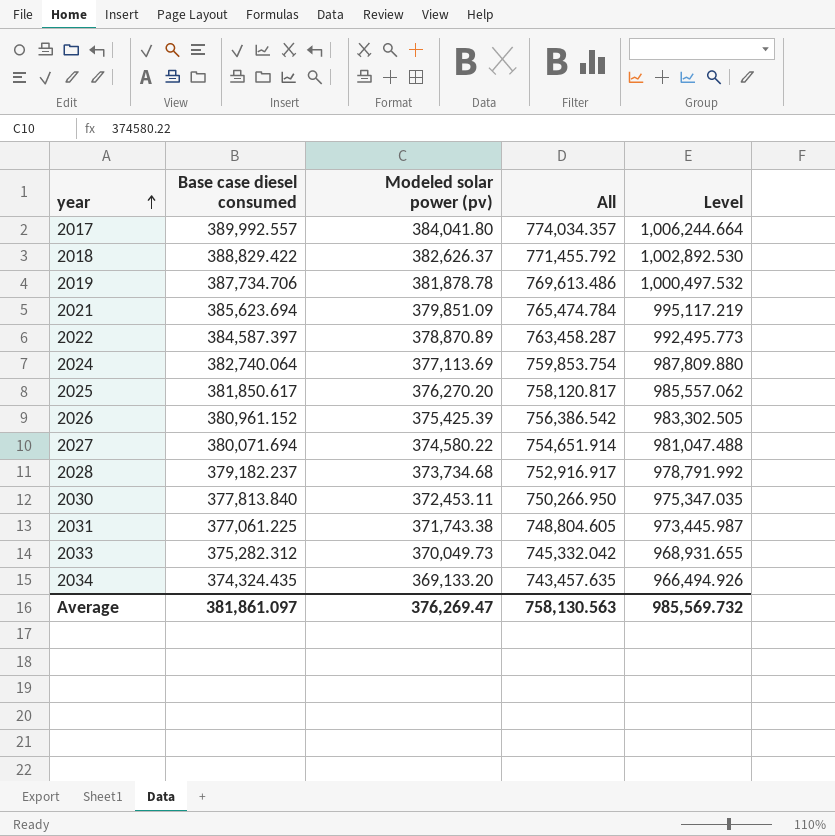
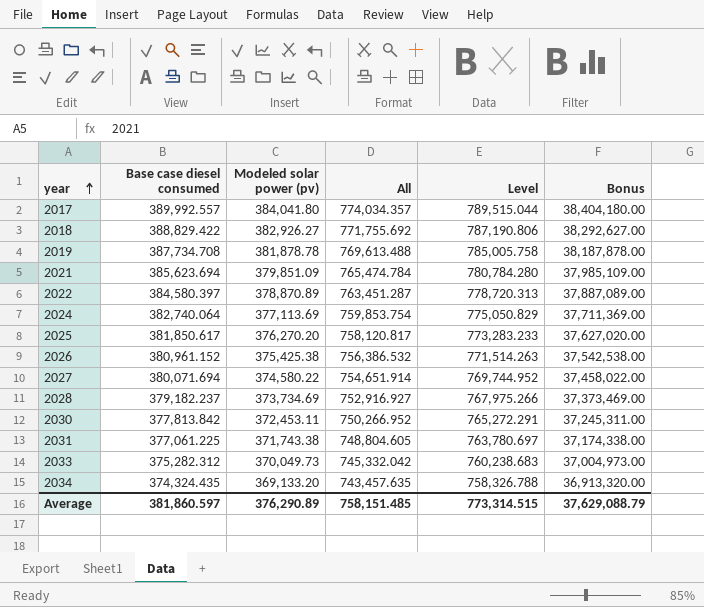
column Level | formula: [All] * 1.3 -> [All] * 1.02
column Bonus | formula: none -> [Modeled solar power (pv)] * 100
2018 | Modeled solar power (pv): 382,626.37 -> 382,926.27
2018 | All: 771,455.792 -> 771,755.692
2019 | Base case diesel consumed: 387,734.706 -> 387,734.708
2019 | All: 769,613.486 -> 769,613.488
2022 | Base case diesel consumed: 384,587.397 -> 384,580.397
2022 | All: 763,458.287 -> 763,451.287
2026 | Modeled solar power (pv): 375,425.39 -> 375,425.38
2026 | All: 756,386.542 -> 756,386.532
2028 | Modeled solar power (pv): 373,734.68 -> 373,734.69
2028 | All: 752,916.917 -> 752,916.927
2030 | Base case diesel consumed: 377,813.840 -> 377,813.842
2030 | All: 750,266.950 -> 750,266.952
Average | Base case diesel consumed: 381,861.097 -> 381,860.597
Average | Modeled solar power (pv): 376,269.47 -> 376,290.89
Average | All: 758,130.563 -> 758,151.485
Average | Level: 985,569.732 -> 773,314.515

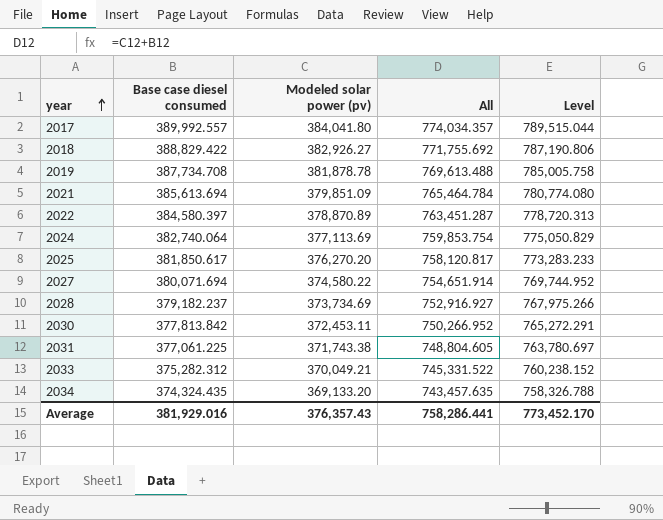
column Bonus | formula: [Modeled solar power (pv)] * 100 -> none
row 2026: 380,961.152 | 375,425.38 | 756,386.532 | 771,514.263 | 37,542,538.00 -> none
2021 | Base case diesel consumed: 385,623.694 -> 385,613.694
2021 | All: 765,474.784 -> 765,464.784
2021 | Level: 780,784.280 -> 780,774.080
2033 | Modeled solar power (pv): 370,049.73 -> 370,049.21
2033 | All: 745,332.042 -> 745,331.522
2033 | Level: 760,238.683 -> 760,238.152
Average | Base case diesel consumed: 381,860.597 -> 381,929.016
Average | Modeled solar power (pv): 376,290.89 -> 376,357.43
Average | All: 758,151.485 -> 758,286.441
Average | Level: 773,314.515 -> 773,452.170

